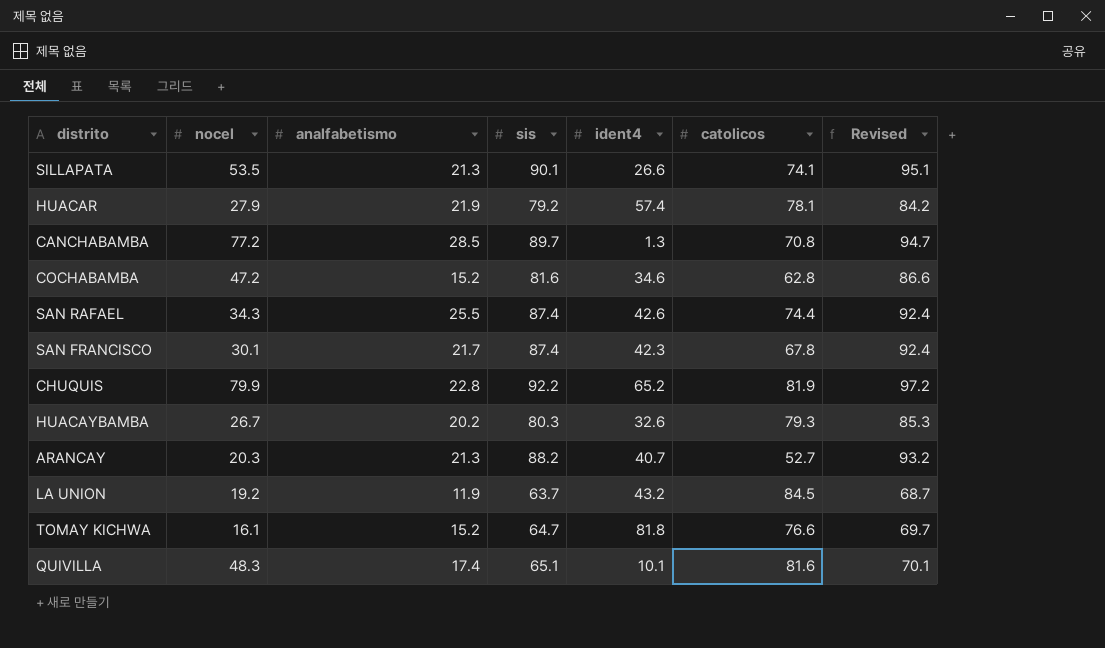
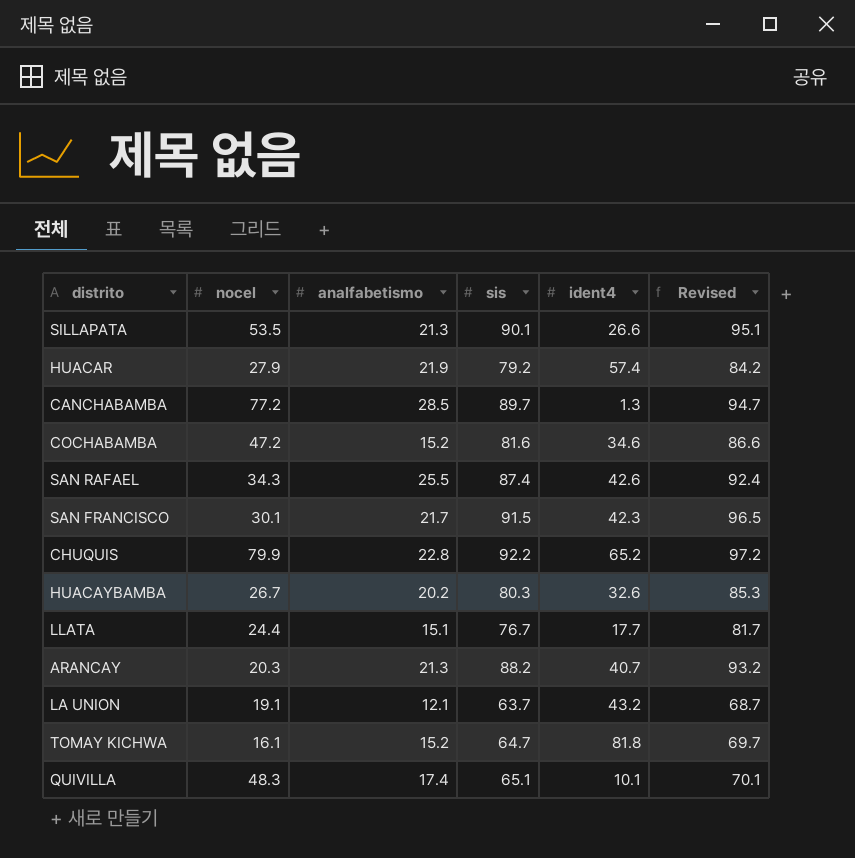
column catolicos | position: 6 -> none
SAN FRANCISCO | sis: 87.4 -> 91.5
SAN FRANCISCO | Revised: 92.4 -> 96.5
row LLATA: none -> 24.4 | 15.1 | 76.7 | 17.7 | 81.7
LA UNION | nocel: 19.2 -> 19.1
LA UNION | analfabetismo: 11.9 -> 12.1

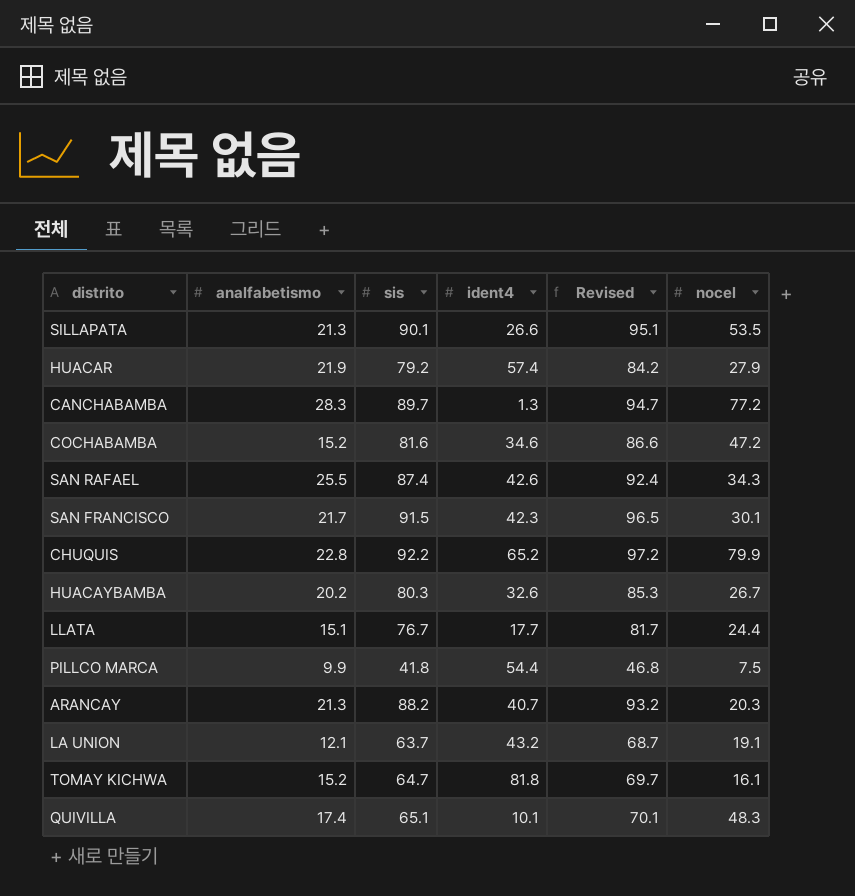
column nocel | position: 2 -> 6
CANCHABAMBA | analfabetismo: 28.5 -> 28.3
row PILLCO MARCA: none -> 9.9 | 41.8 | 54.4 | 46.8 | 7.5

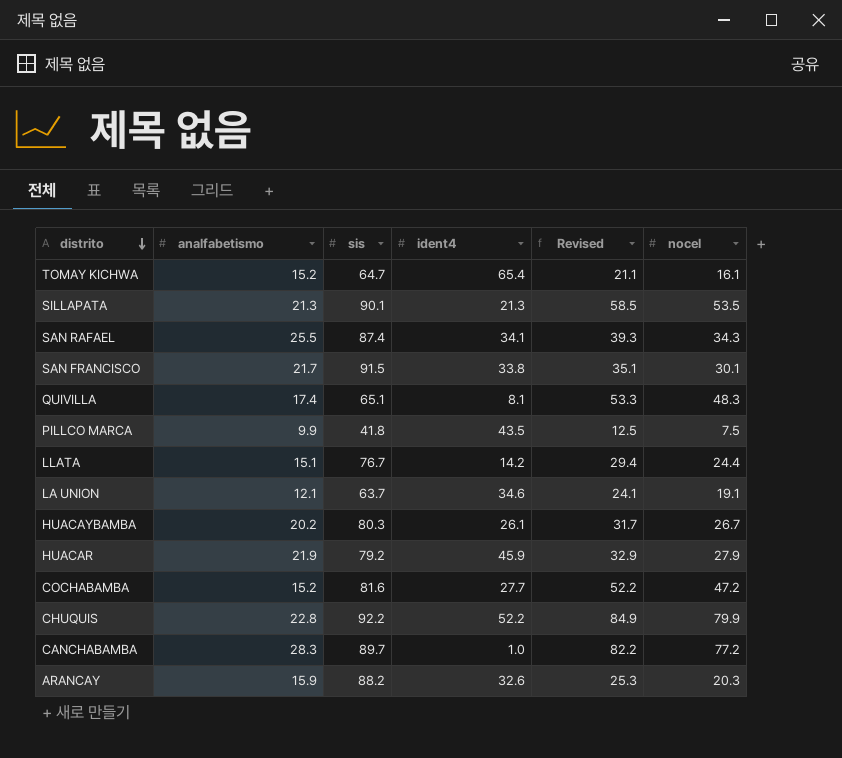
row order: none -> distrito descending
column Revised | formula: [sis] + 5 -> [nocel] + 5
TOMAY KICHWA | ident4: 81.8 -> 65.4
SILLAPATA | ident4: 26.6 -> 21.3
SAN RAFAEL | ident4: 42.6 -> 34.1
SAN FRANCISCO | ident4: 42.3 -> 33.8
QUIVILLA | ident4: 10.1 -> 8.1
PILLCO MARCA | ident4: 54.4 -> 43.5
LLATA | ident4: 17.7 -> 14.2
LA UNION | ident4: 43.2 -> 34.6
HUACAYBAMBA | ident4: 32.6 -> 26.1
HUACAR | ident4: 57.4 -> 45.9
COCHABAMBA | ident4: 34.6 -> 27.7
CHUQUIS | ident4: 65.2 -> 52.2
CANCHABAMBA | ident4: 1.3 -> 1.0
ARANCAY | analfabetismo: 21.3 -> 15.9
ARANCAY | ident4: 40.7 -> 32.6

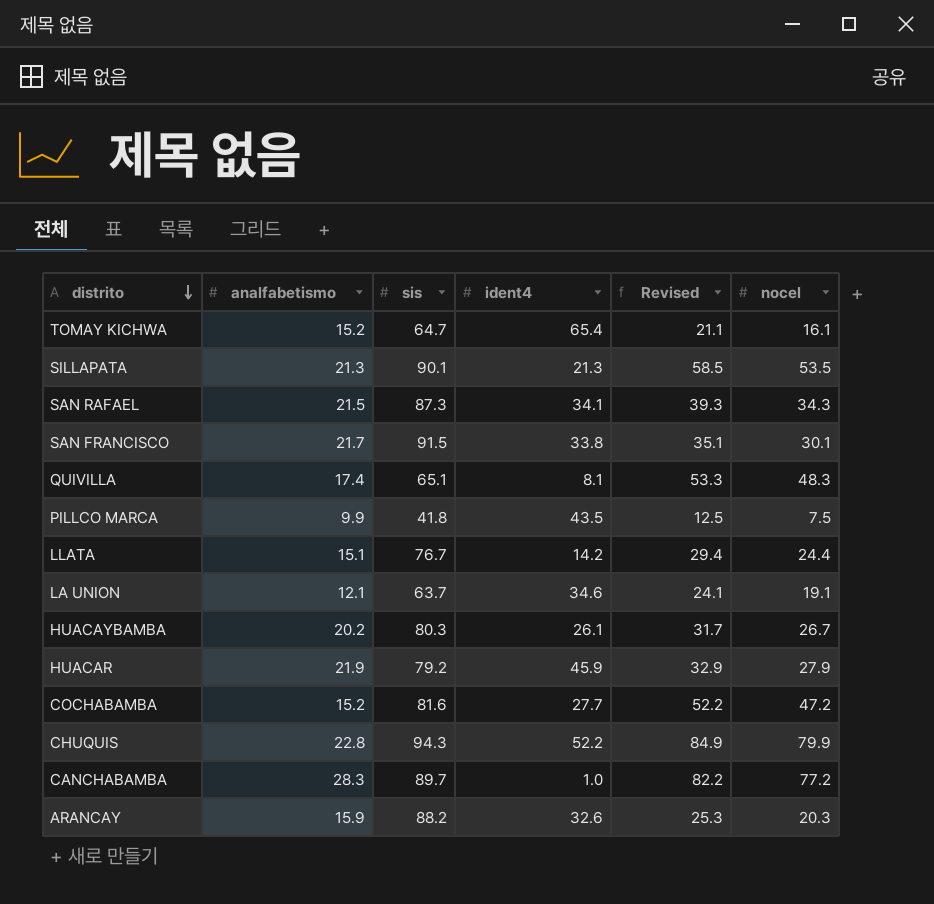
SAN RAFAEL | analfabetismo: 25.5 -> 21.5
SAN RAFAEL | sis: 87.4 -> 87.3
CHUQUIS | sis: 92.2 -> 94.3

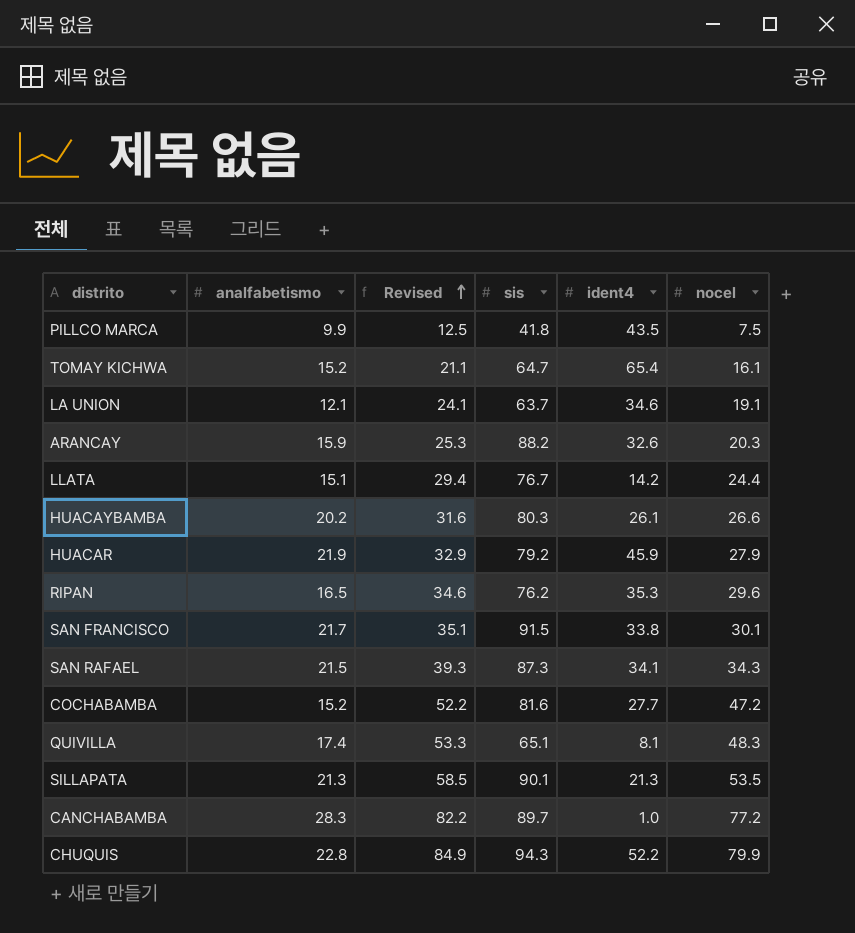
row order: distrito descending -> Revised ascending
column Revised | position: 5 -> 3
HUACAYBAMBA | Revised: 31.7 -> 31.6
HUACAYBAMBA | nocel: 26.7 -> 26.6
row RIPAN: none -> 16.5 | 34.6 | 76.2 | 35.3 | 29.6

